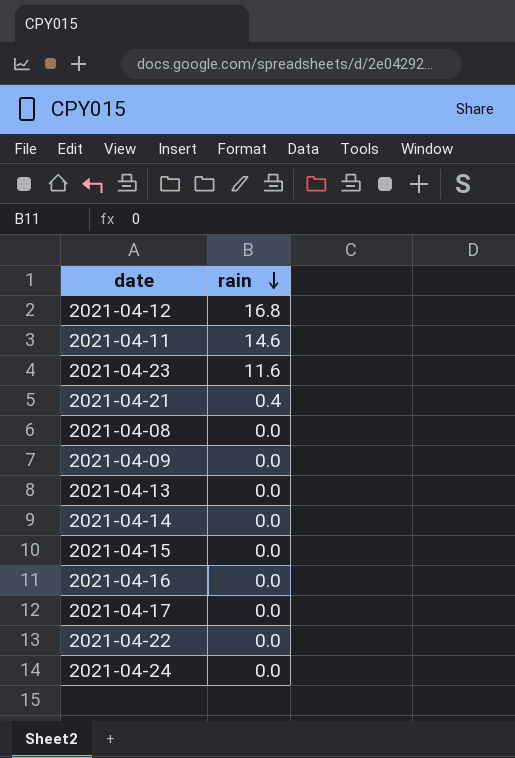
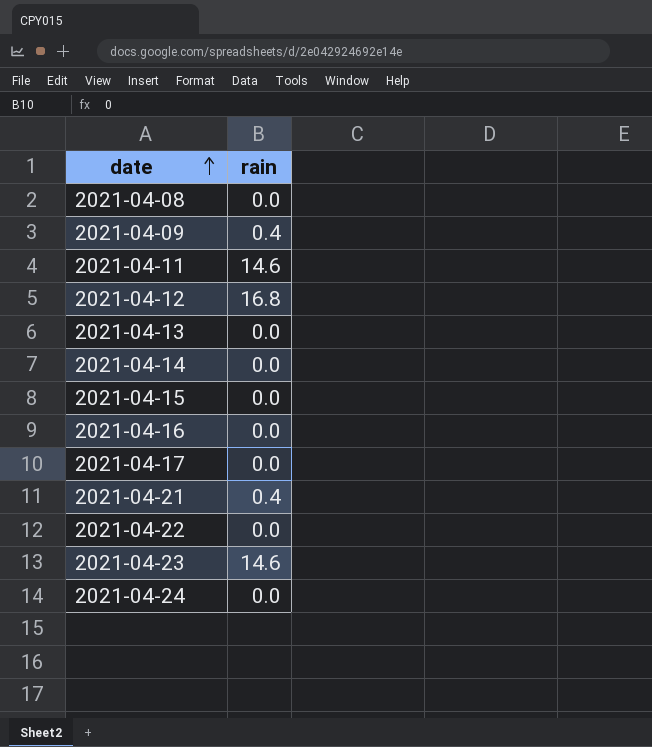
row order: rain descending -> date ascending
2021-04-09 | rain: 0.0 -> 0.4
2021-04-23 | rain: 11.6 -> 14.6

